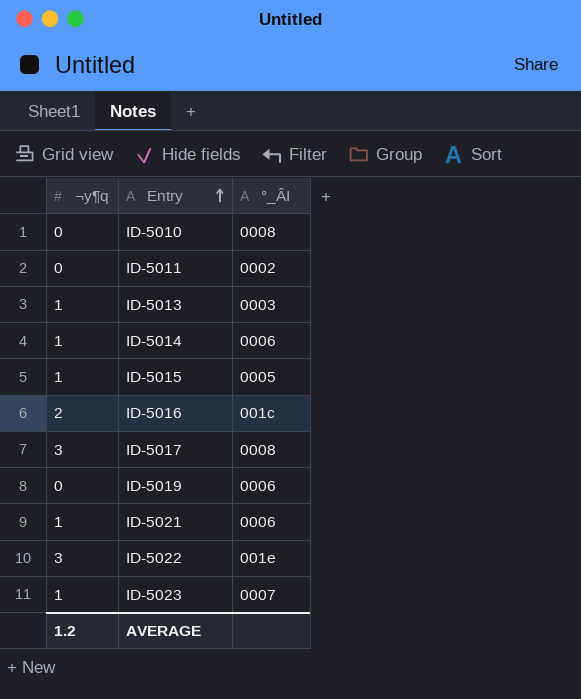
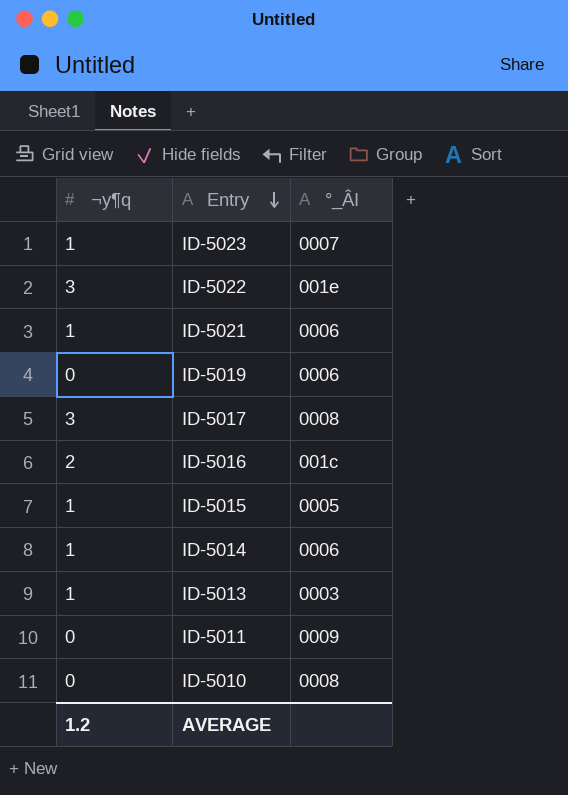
row order: Entry ascending -> Entry descending
ID-5011 | °_ÂI: 0002 -> 0009

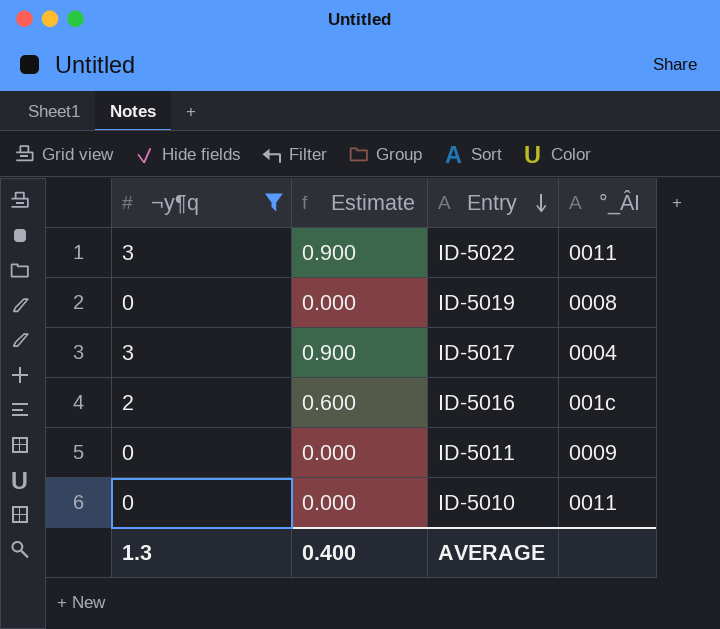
filter: none -> ¬y¶q != 1
column Estimate | formula: none -> [¬y¶q] * 0.3
ID-5022 | °_ÂI: 001e -> 0011
ID-5019 | °_ÂI: 0006 -> 0008
ID-5017 | °_ÂI: 0008 -> 0004
ID-5010 | °_ÂI: 0008 -> 0011
AVERAGE | ¬y¶q: 1.2 -> 1.3

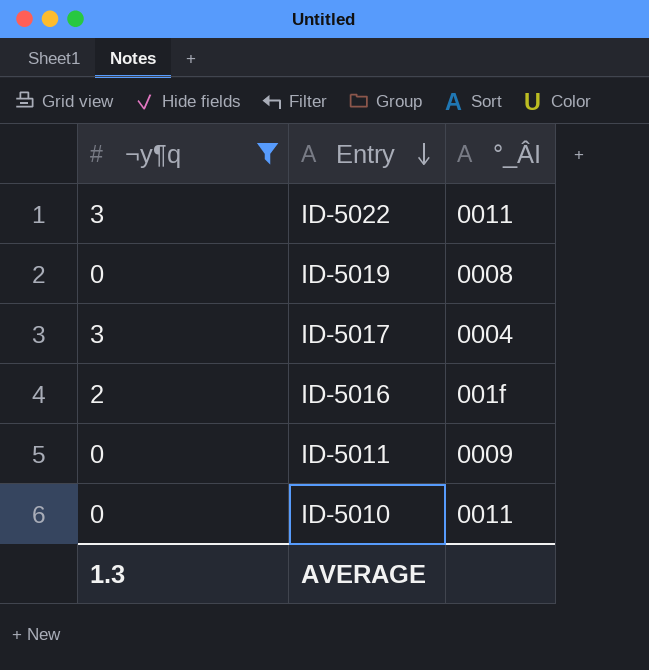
column Estimate | formula: [¬y¶q] * 0.3 -> none
ID-5016 | °_ÂI: 001c -> 001f

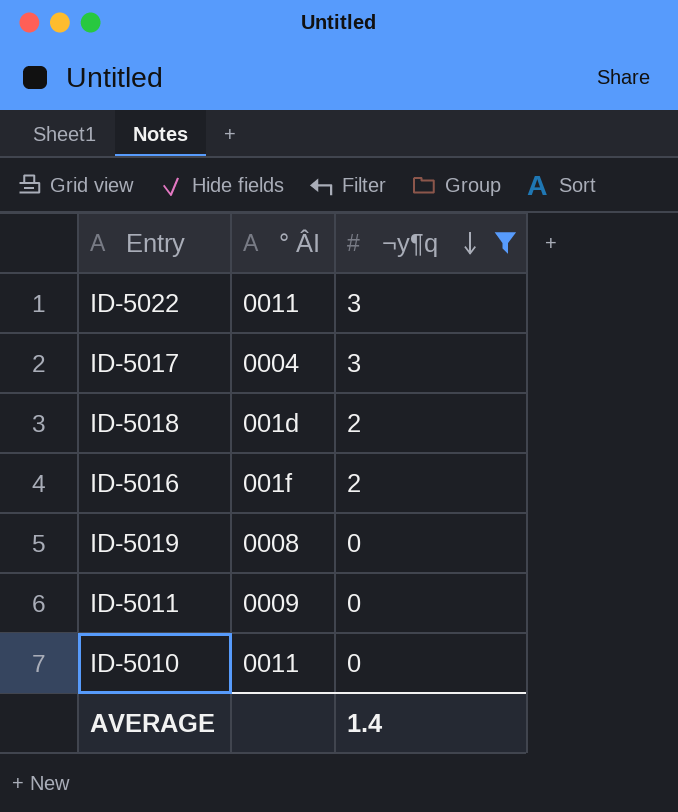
row order: Entry descending -> ¬y¶q descending
column name: °_ÂI -> ° ÂI
column ¬y¶q | position: 1 -> 3
row ID-5018: none -> 001d | 2
AVERAGE | ¬y¶q: 1.3 -> 1.4

